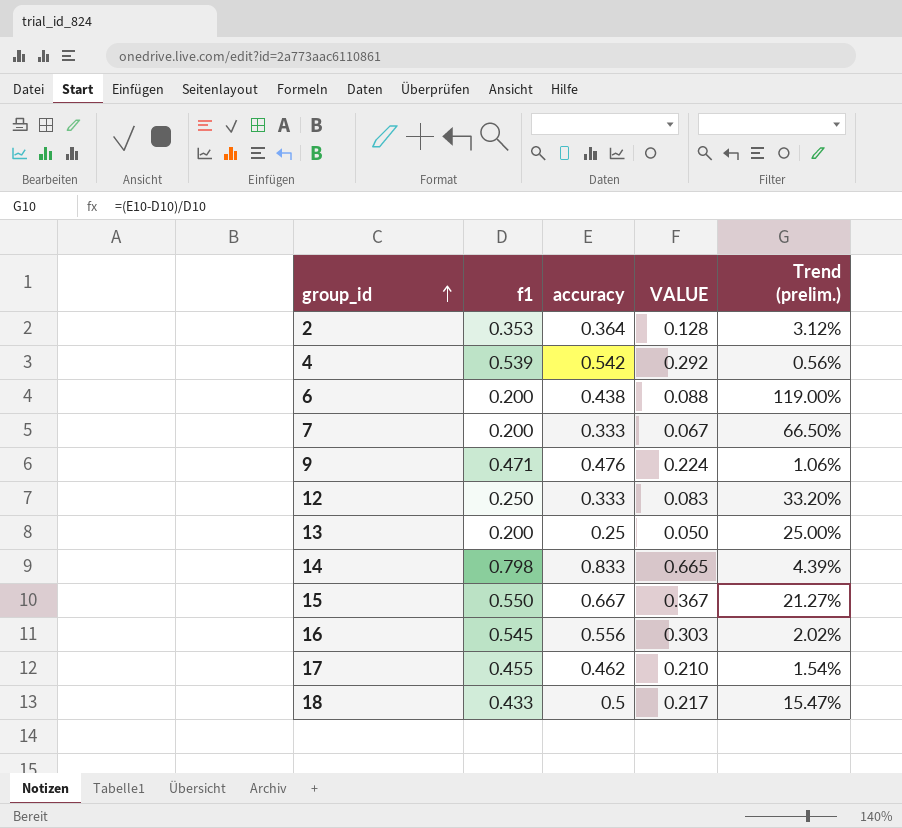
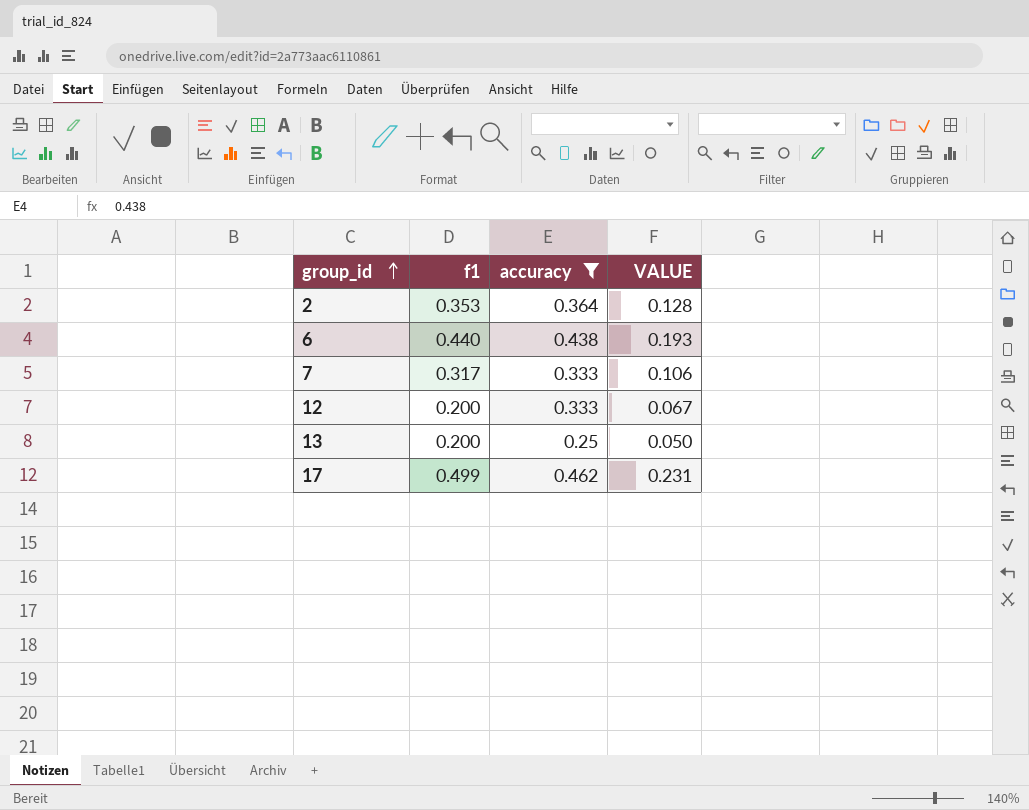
filter: none -> accuracy <= 0.462
column Trend (prelim.) | formula: ([accuracy] - [f1]) / [f1] -> none
6 | f1: 0.200 -> 0.440
6 | VALUE: 0.088 -> 0.193
7 | f1: 0.200 -> 0.317
7 | VALUE: 0.067 -> 0.106
12 | f1: 0.250 -> 0.200
12 | VALUE: 0.083 -> 0.067
17 | f1: 0.455 -> 0.499
17 | VALUE: 0.210 -> 0.231

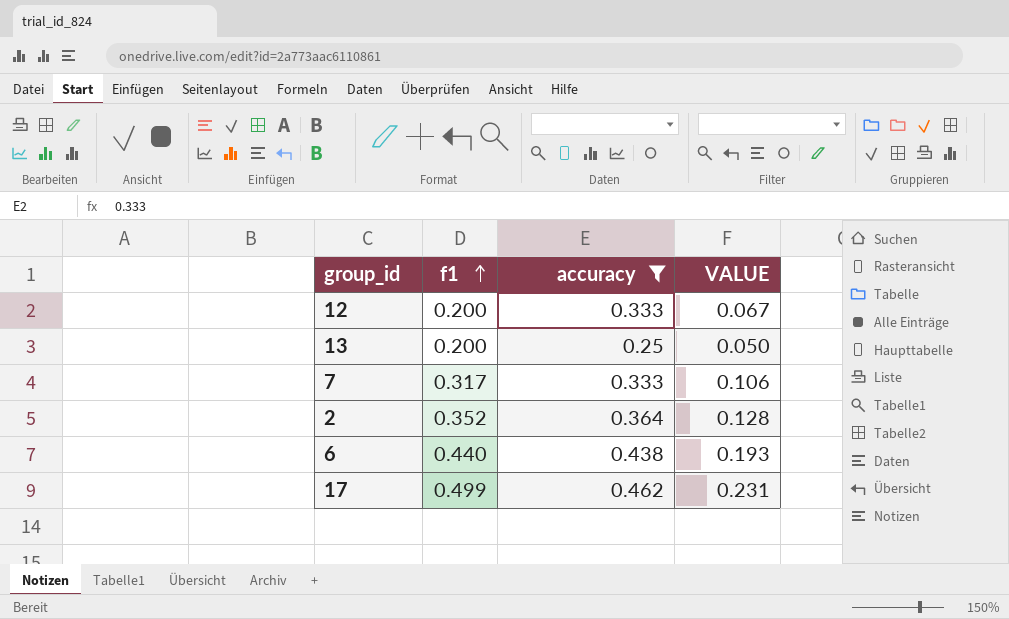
row order: group_id ascending -> f1 ascending
2 | f1: 0.353 -> 0.352

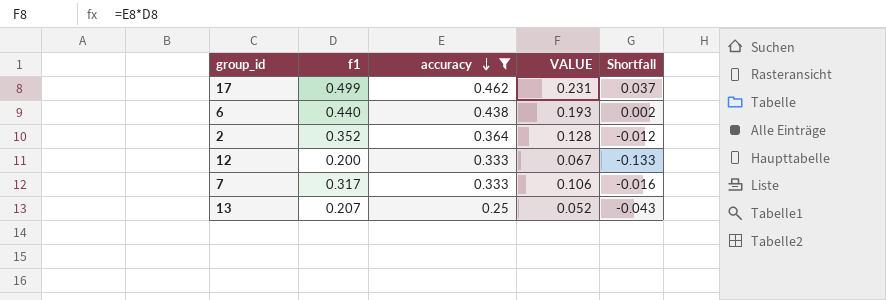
row order: f1 ascending -> accuracy descending
column Shortfall | formula: none -> [f1] - [accuracy]
13 | f1: 0.200 -> 0.207
13 | VALUE: 0.050 -> 0.052

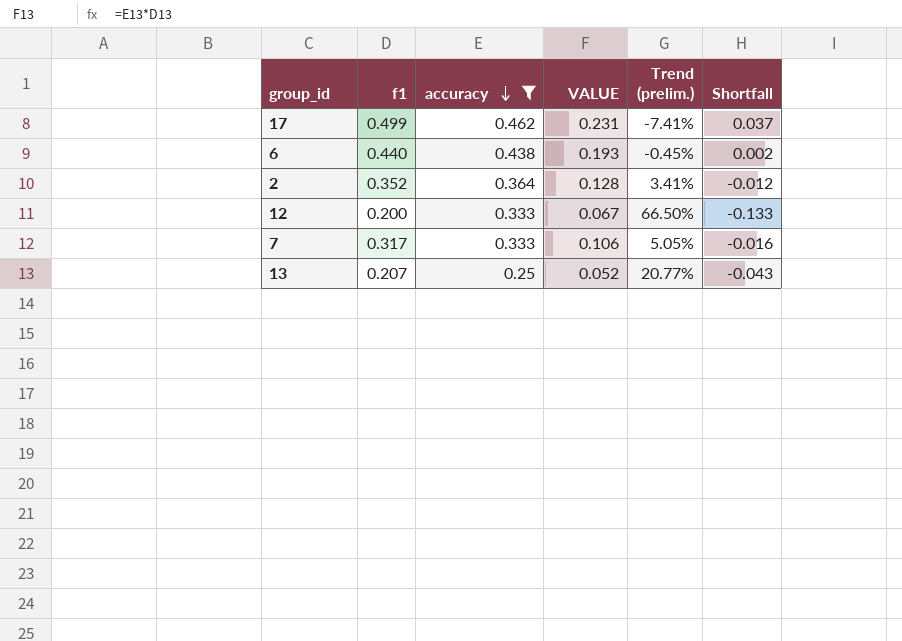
column Trend (prelim.) | formula: none -> ([accuracy] - [f1]) / [f1]

